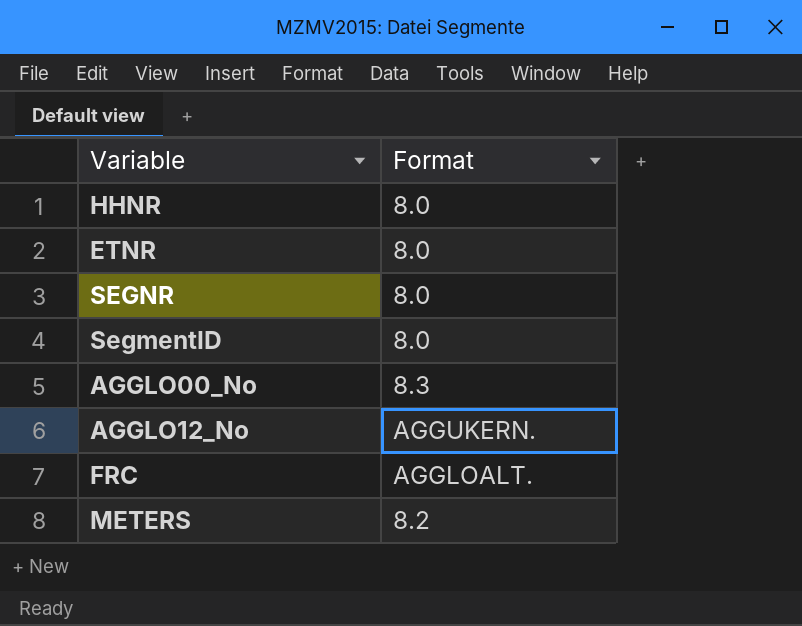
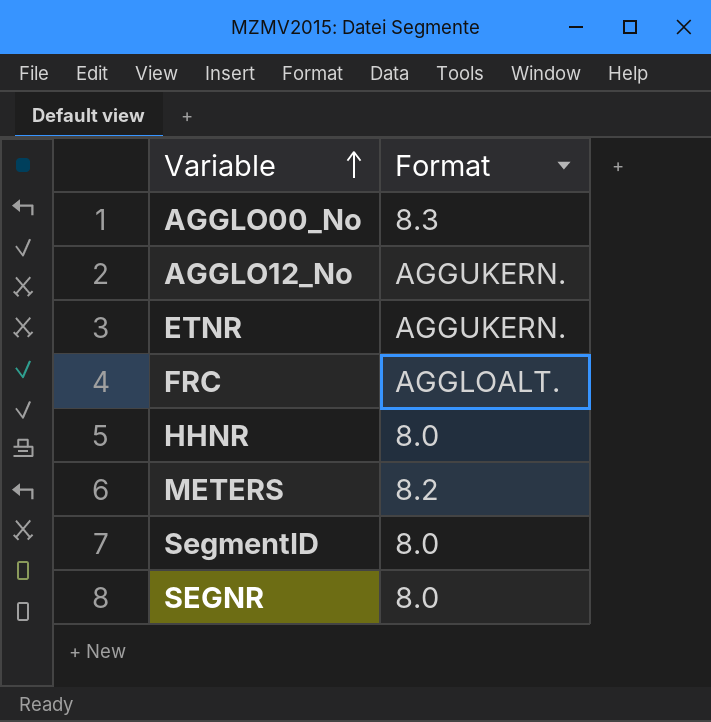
row order: none -> Variable ascending
ETNR | Format: 8.0 -> AGGUKERN.

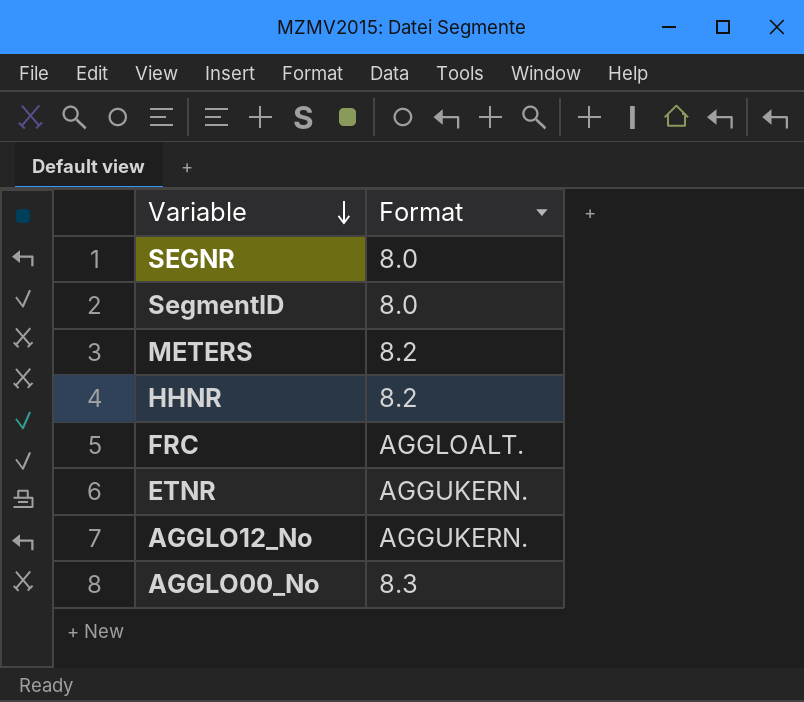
row order: Variable ascending -> Variable descending
HHNR | Format: 8.0 -> 8.2

